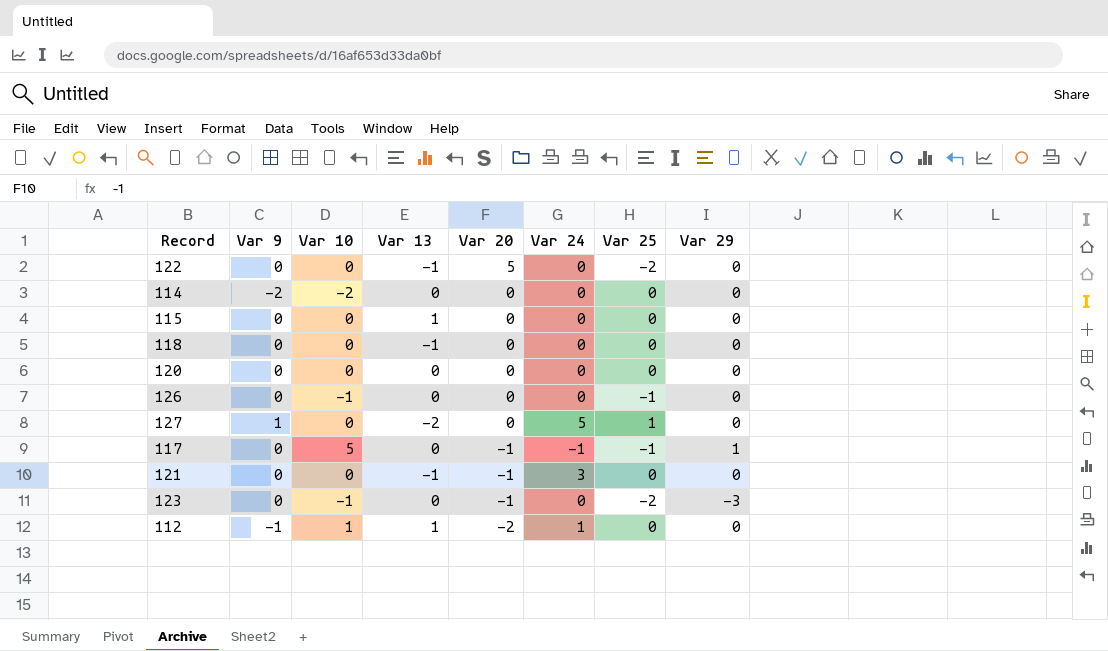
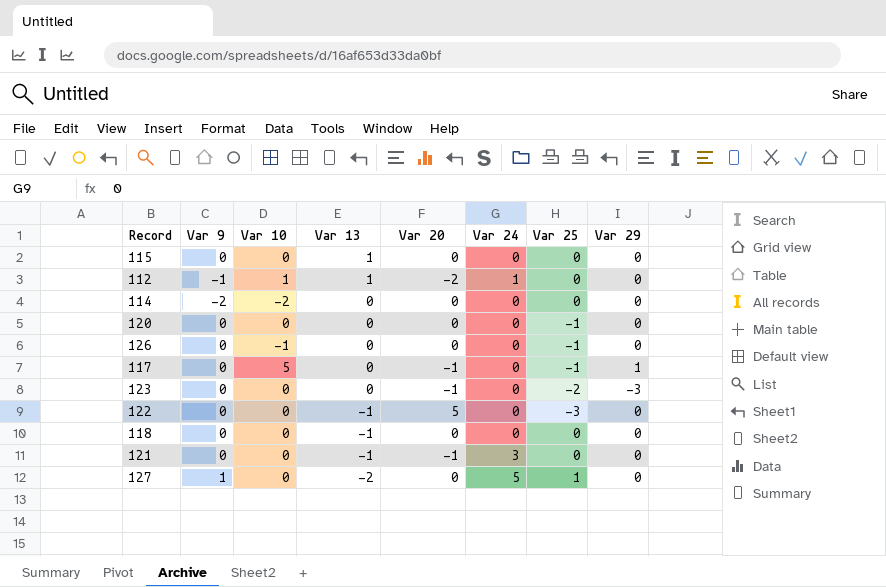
row order: Var 20 descending -> Var 13 descending
120 | Var 25: 0 -> -1
117 | Var 24: -1 -> 0
123 | Var 10: -1 -> 0
122 | Var 25: -2 -> -3

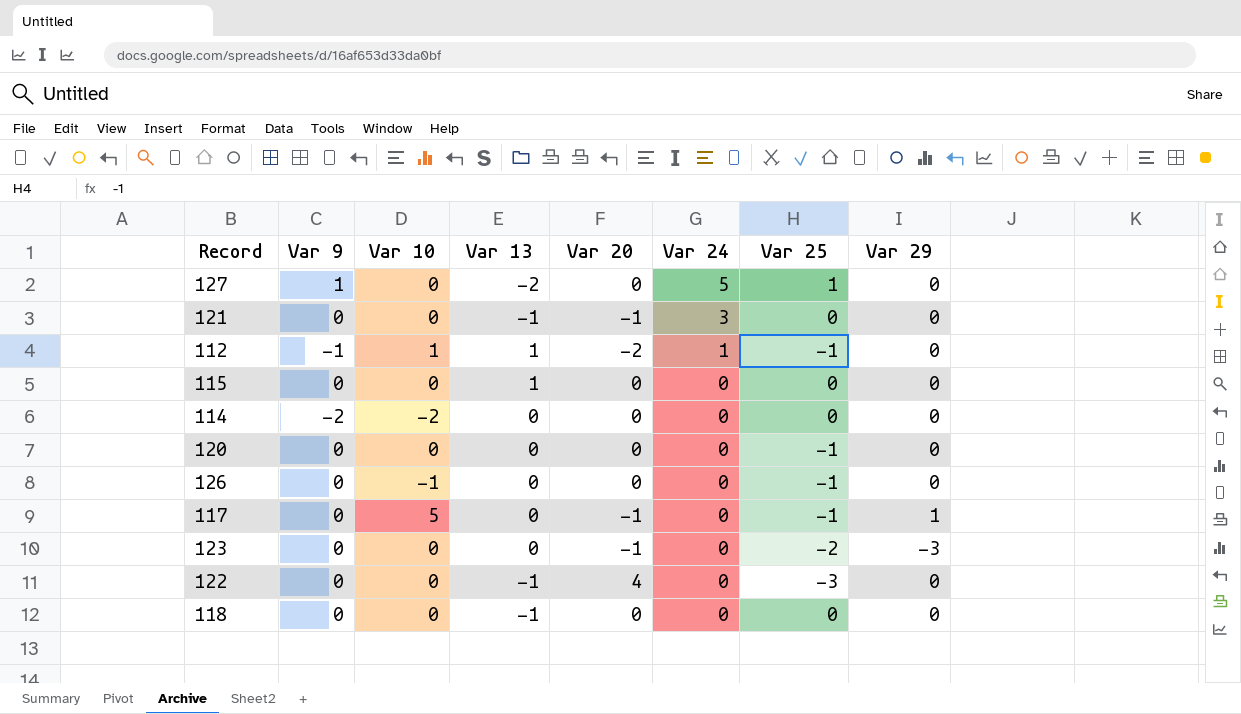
row order: Var 13 descending -> Var 24 descending
112 | Var 25: 0 -> -1
122 | Var 20: 5 -> 4

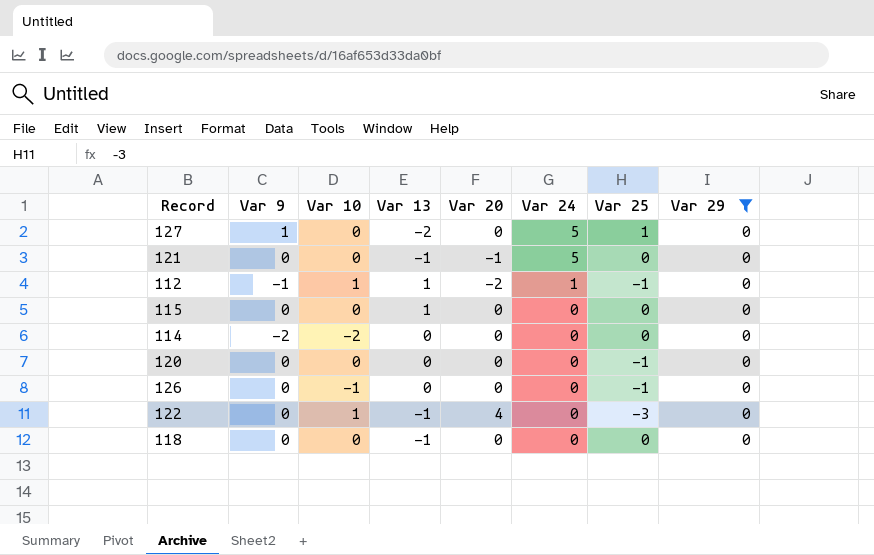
filter: none -> Var 29 = 0
121 | Var 24: 3 -> 5
122 | Var 10: 0 -> 1

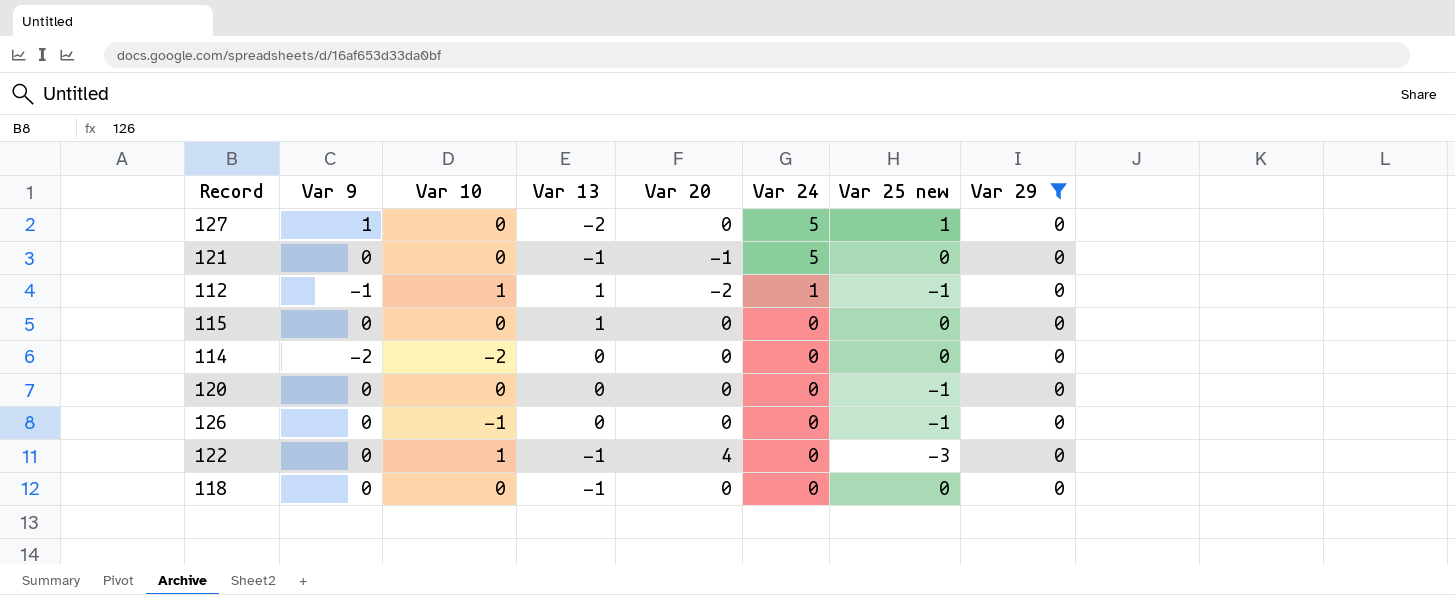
column name: Var 25 -> Var 25 new

